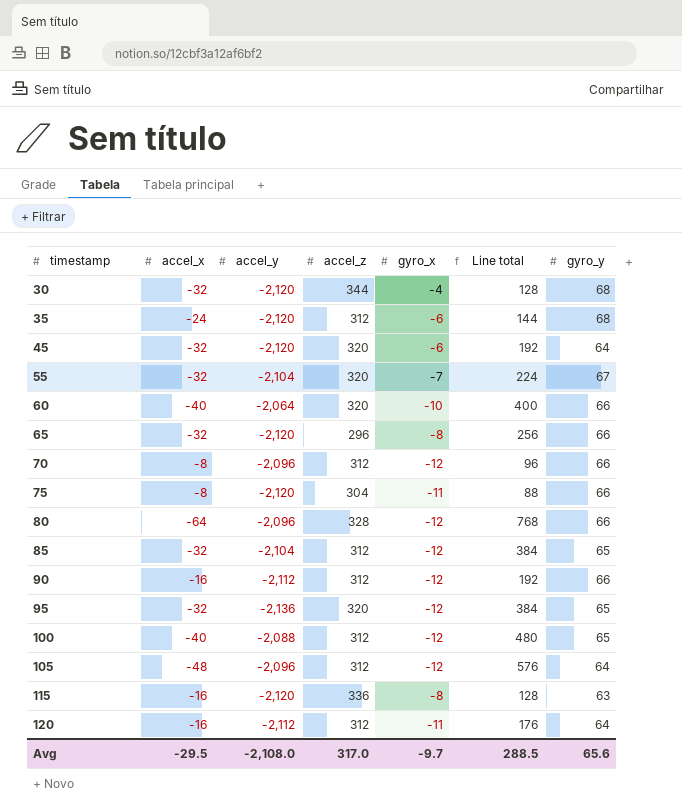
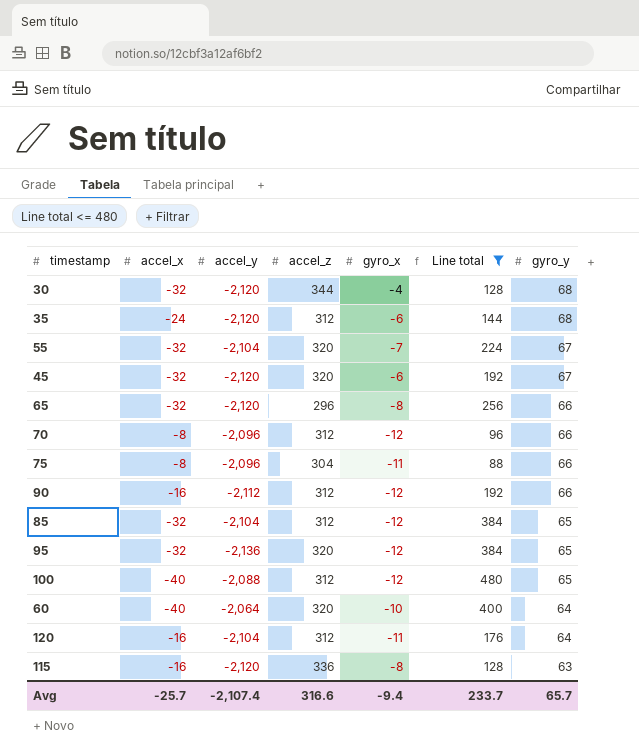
filter: none -> Line total <= 480
row order: timestamp ascending -> gyro_y descending
45 | gyro_y: 64 -> 67
75 | accel_y: -2,120 -> -2,096
60 | gyro_y: 66 -> 64
120 | accel_y: -2,112 -> -2,104
Avg | accel_x: -29.5 -> -25.7
Avg | accel_y: -2,108.0 -> -2,107.4
Avg | accel_z: 317.0 -> 316.6
Avg | gyro_x: -9.7 -> -9.4
Avg | Line total: 288.5 -> 233.7
Avg | gyro_y: 65.6 -> 65.7

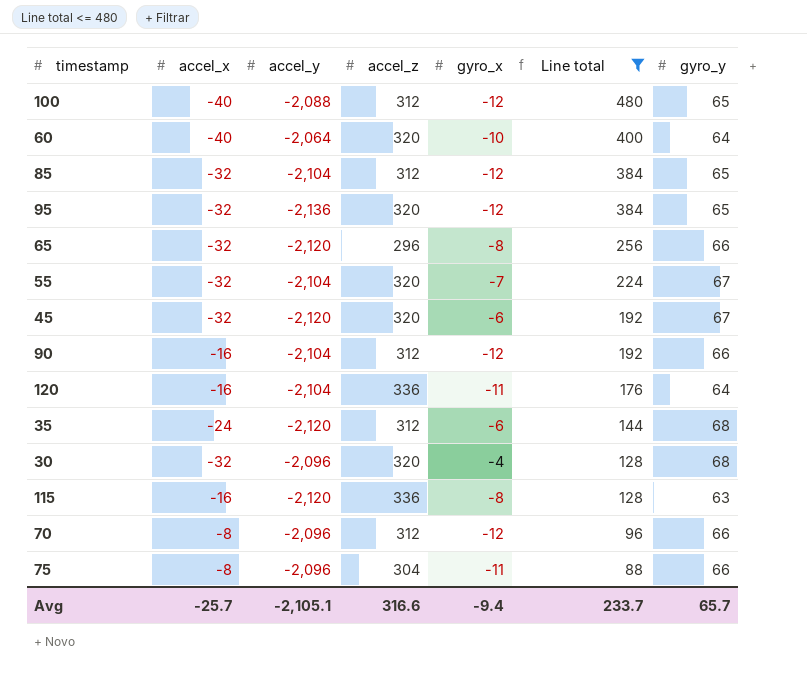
row order: gyro_y descending -> Line total descending
90 | accel_y: -2,112 -> -2,104
120 | accel_z: 312 -> 336
30 | accel_y: -2,120 -> -2,096
30 | accel_z: 344 -> 320
Avg | accel_y: -2,107.4 -> -2,105.1

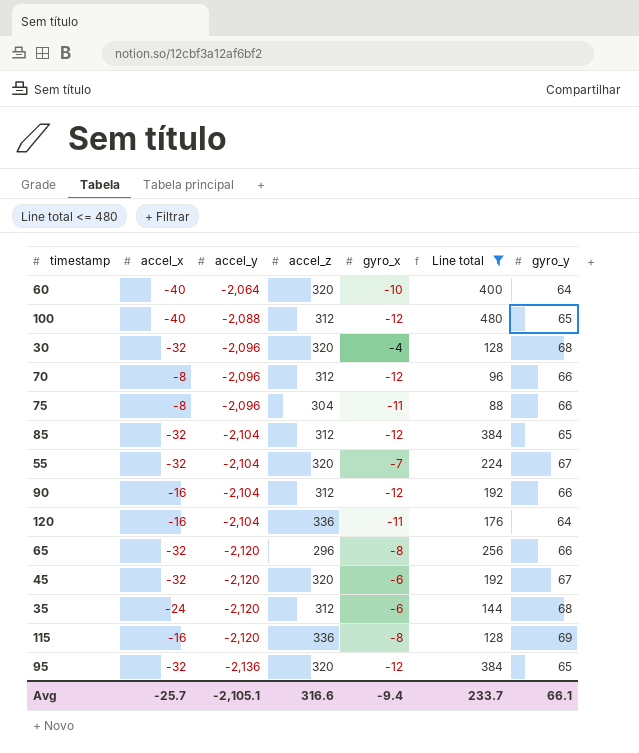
row order: Line total descending -> accel_y descending
115 | gyro_y: 63 -> 69
Avg | gyro_y: 65.7 -> 66.1

